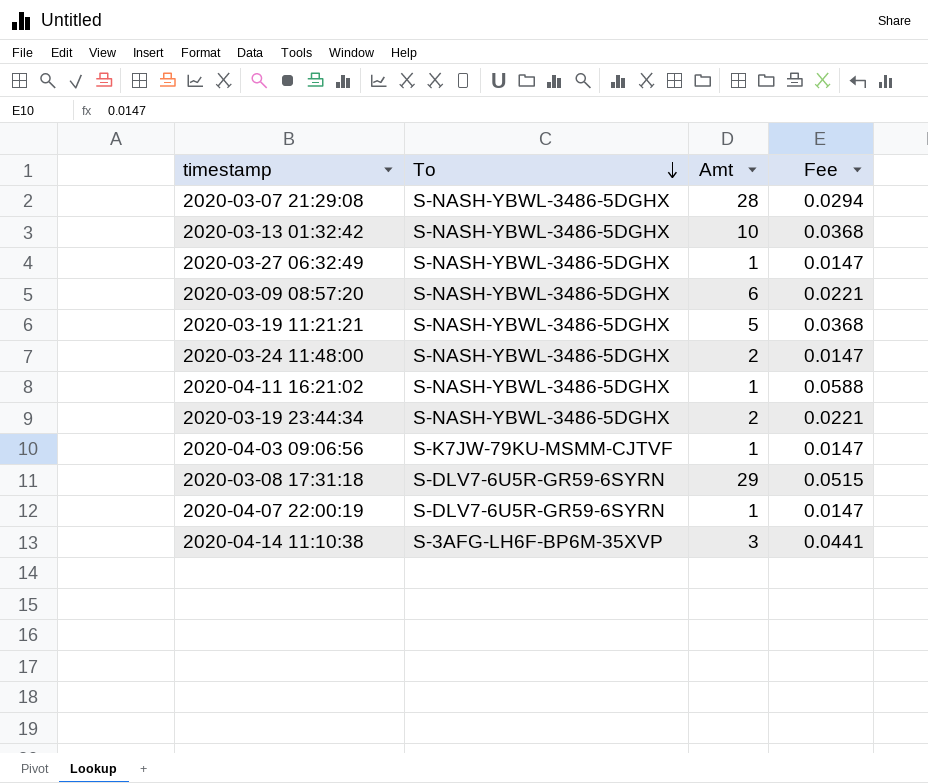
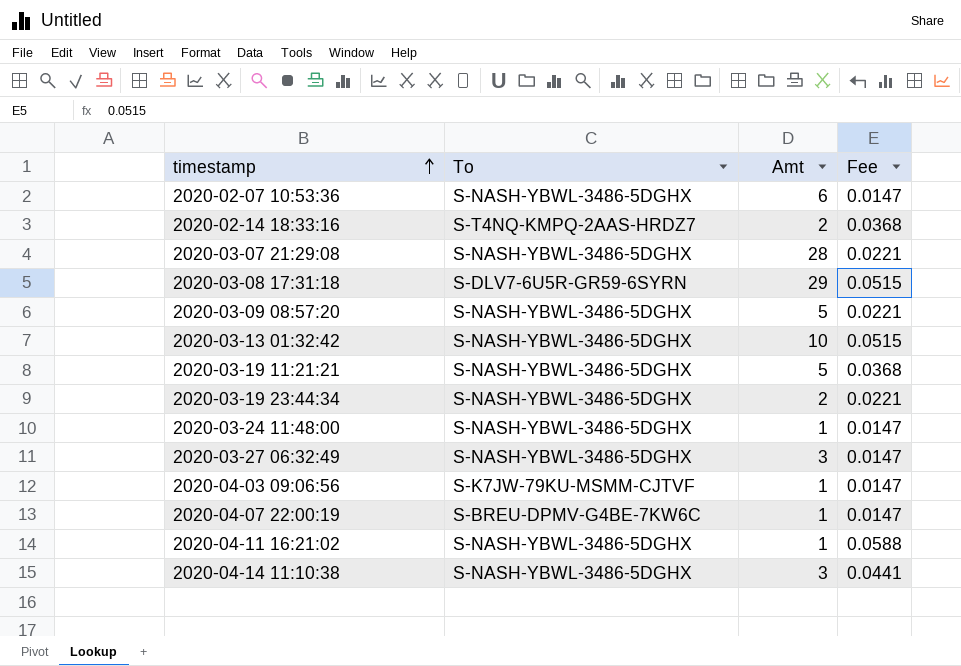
row order: To descending -> timestamp ascending
row 2020-02-07 10:53:36: none -> S-NASH-YBWL-3486-5DGHX | 6 | 0.0147
row 2020-02-14 18:33:16: none -> S-T4NQ-KMPQ-2AAS-HRDZ7 | 2 | 0.0368
2020-03-07 21:29:08 | Fee: 0.0294 -> 0.0221
2020-03-09 08:57:20 | Amt: 6 -> 5
2020-03-13 01:32:42 | Fee: 0.0368 -> 0.0515
2020-03-24 11:48:00 | Amt: 2 -> 1
2020-03-27 06:32:49 | Amt: 1 -> 3
2020-04-07 22:00:19 | To: S-DLV7-6U5R-GR59-6SYRN -> S-BREU-DPMV-G4BE-7KW6C
2020-04-14 11:10:38 | To: S-3AFG-LH6F-BP6M-35XVP -> S-NASH-YBWL-3486-5DGHX

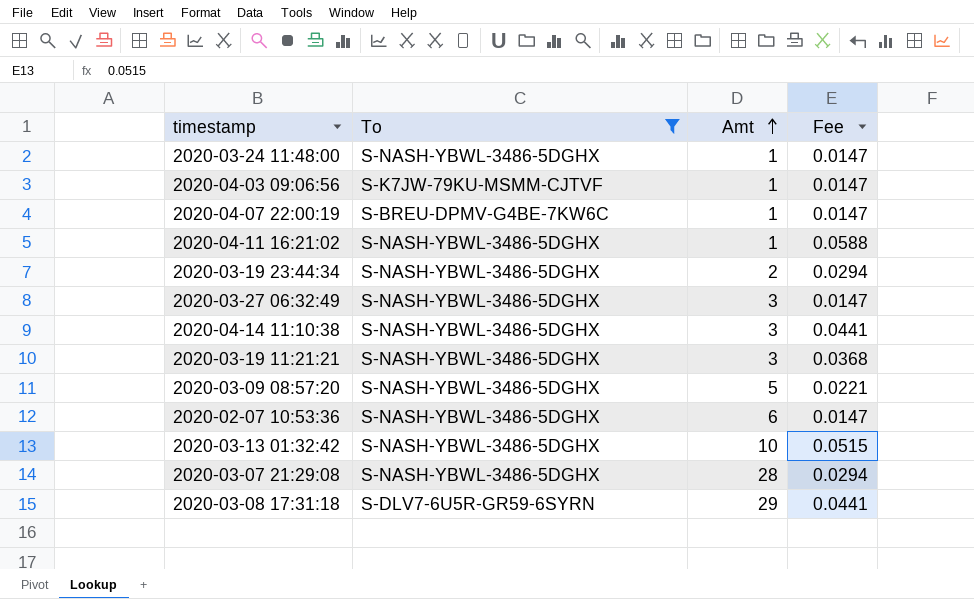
filter: none -> To != S-T4NQ-KMPQ-2AAS-HRDZ7
row order: timestamp ascending -> Amt ascending
2020-03-19 23:44:34 | Fee: 0.0221 -> 0.0294
2020-03-19 11:21:21 | Amt: 5 -> 3
2020-03-07 21:29:08 | Fee: 0.0221 -> 0.0294
2020-03-08 17:31:18 | Fee: 0.0515 -> 0.0441

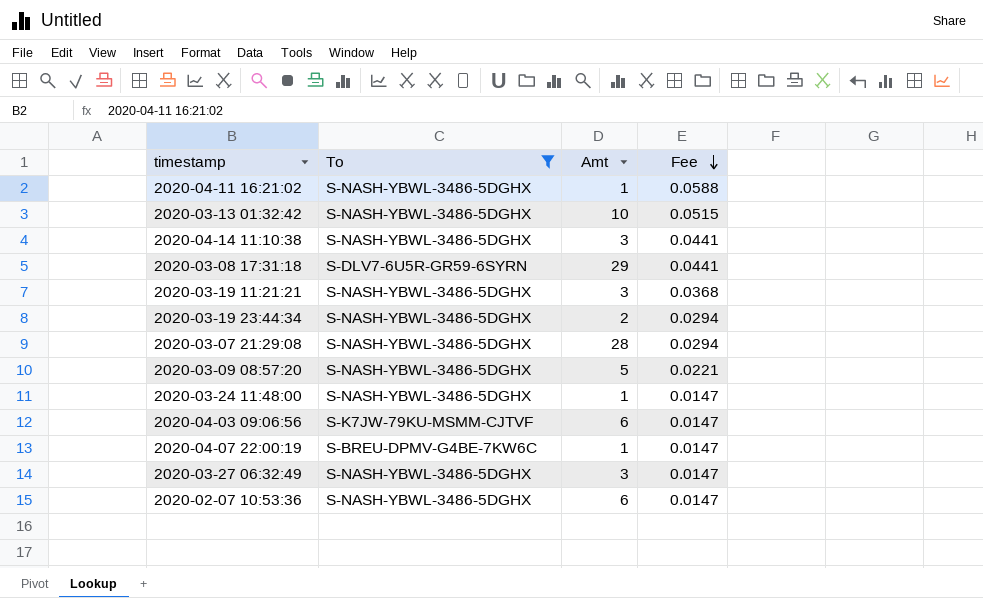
row order: Amt ascending -> Fee descending
2020-04-03 09:06:56 | Amt: 1 -> 6

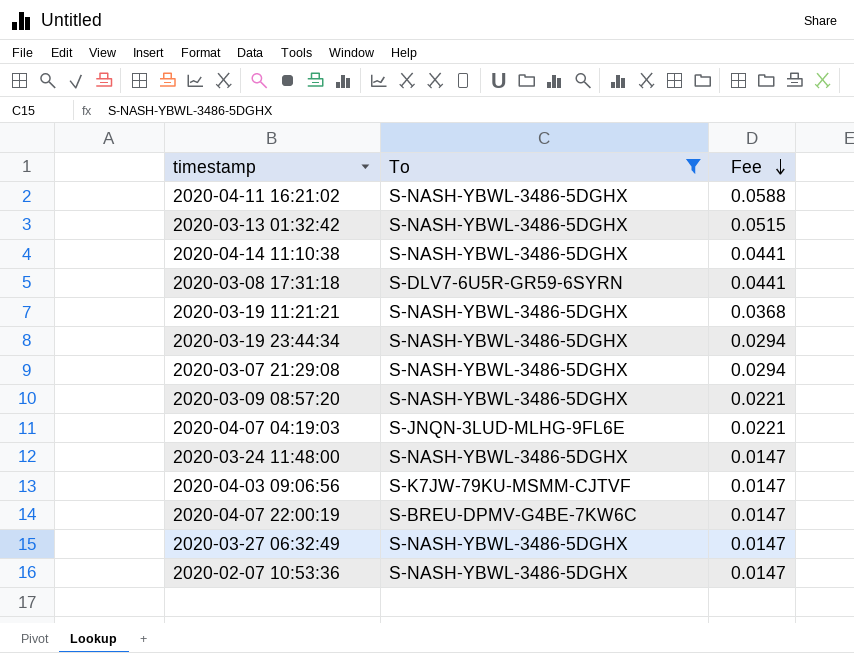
column Amt | position: 3 -> none
row 2020-04-07 04:19:03: none -> S-JNQN-3LUD-MLHG-9FL6E | 0.0221

